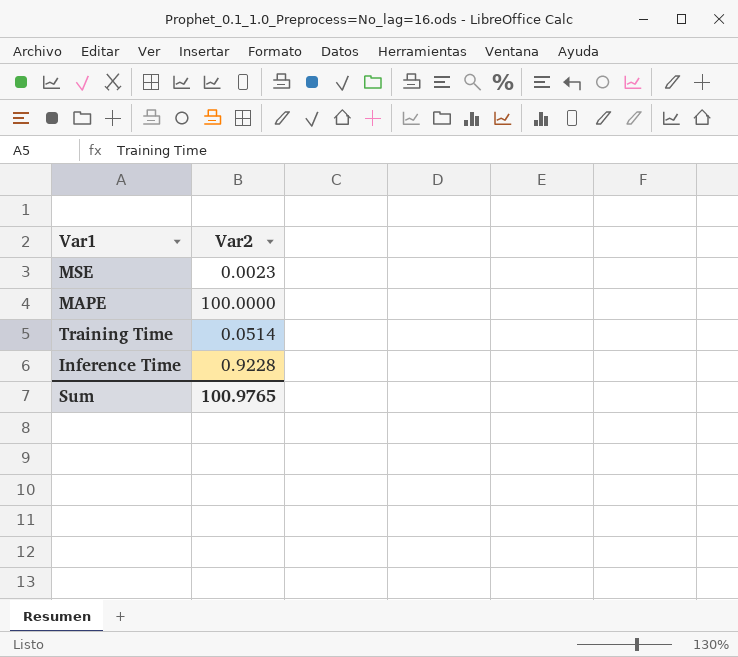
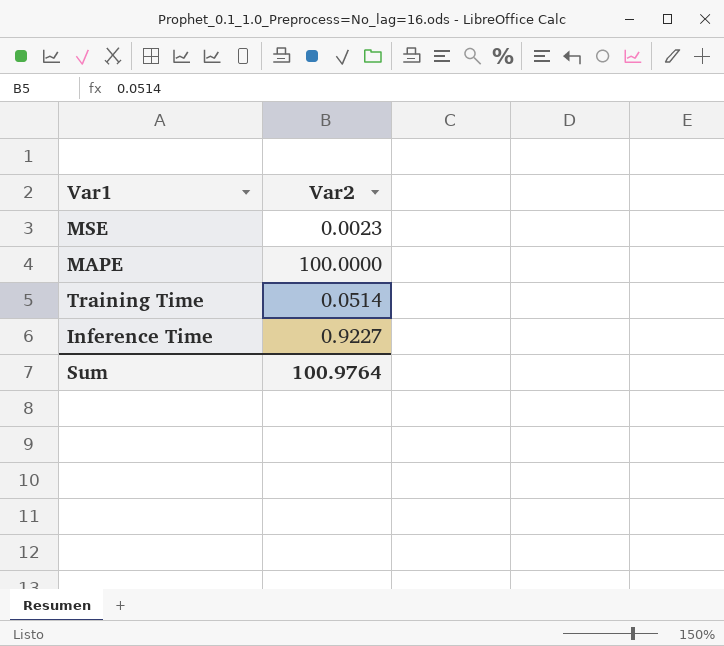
Inference Time | Var2: 0.9228 -> 0.9227
Sum | Var2: 100.9765 -> 100.9764

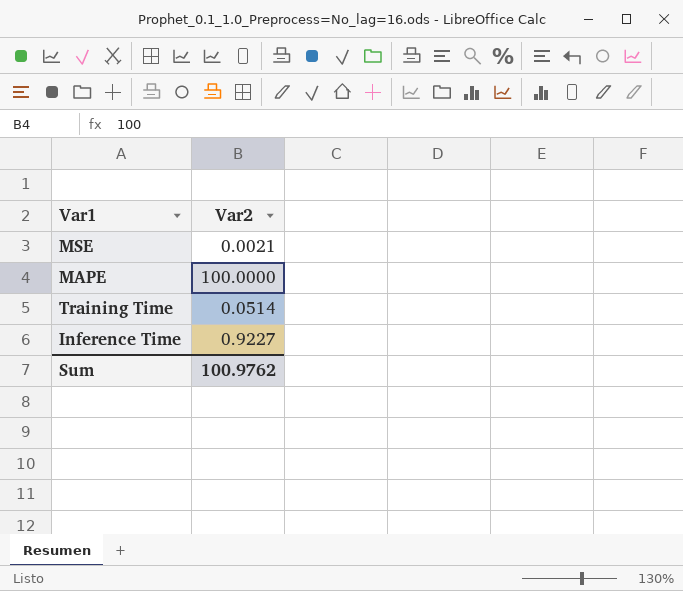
MSE | Var2: 0.0023 -> 0.0021
Sum | Var2: 100.9764 -> 100.9762

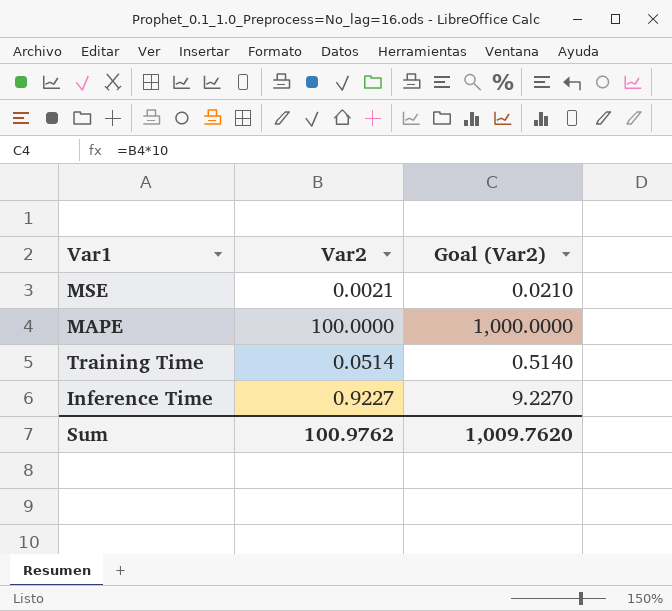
column Goal (Var2) | formula: none -> [Var2] * 10

